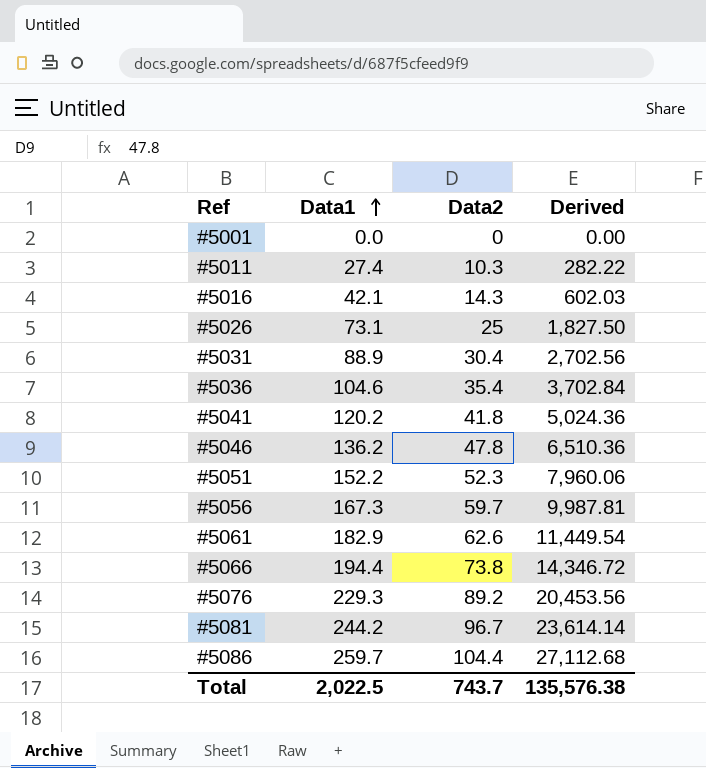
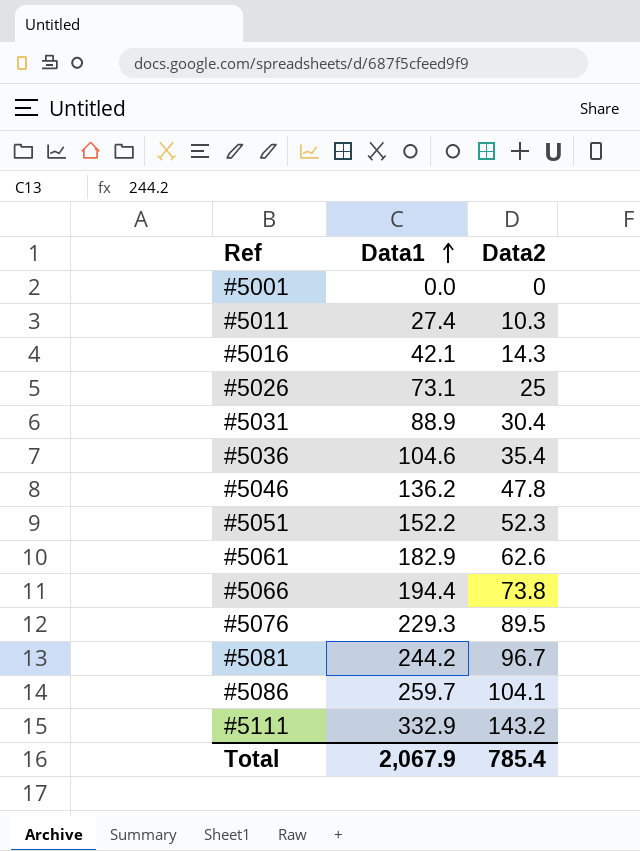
column Derived | formula: [Data1] * [Data2] -> none
row #5041: 120.2 | 41.8 | 5,024.36 -> none
row #5056: 167.3 | 59.7 | 9,987.81 -> none
#5076 | Data2: 89.2 -> 89.5
#5086 | Data2: 104.4 -> 104.1
row #5111: none -> 332.9 | 143.2
Total | Data1: 2,022.5 -> 2,067.9
Total | Data2: 743.7 -> 785.4

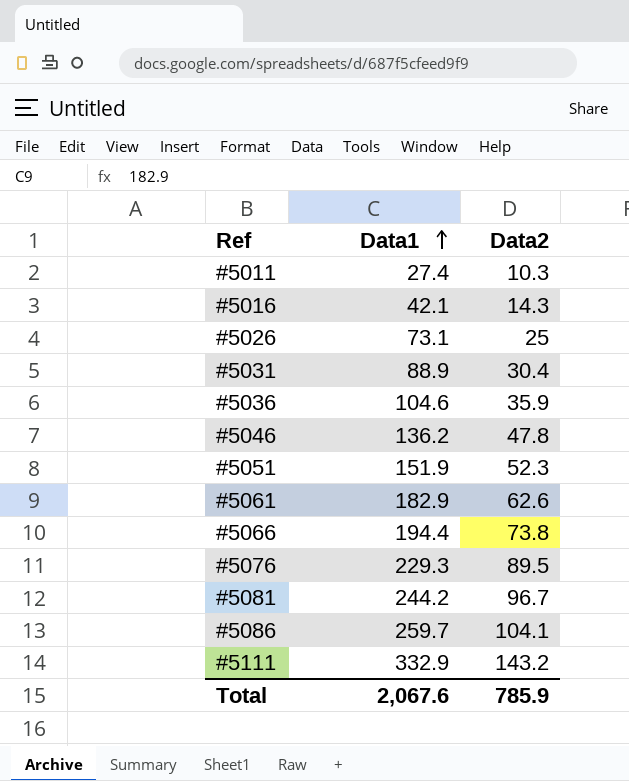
row #5001: 0.0 | 0 -> none
#5036 | Data2: 35.4 -> 35.9
#5051 | Data1: 152.2 -> 151.9
Total | Data1: 2,067.9 -> 2,067.6
Total | Data2: 785.4 -> 785.9

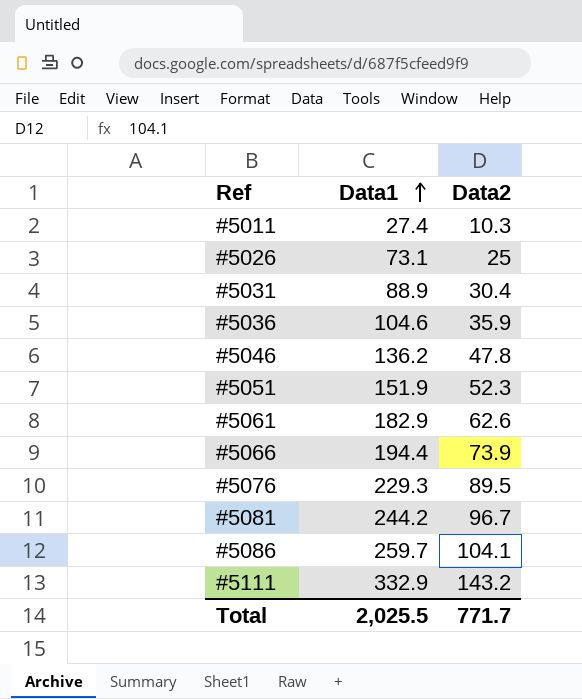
row #5016: 42.1 | 14.3 -> none
#5066 | Data2: 73.8 -> 73.9
Total | Data1: 2,067.6 -> 2,025.5
Total | Data2: 785.9 -> 771.7

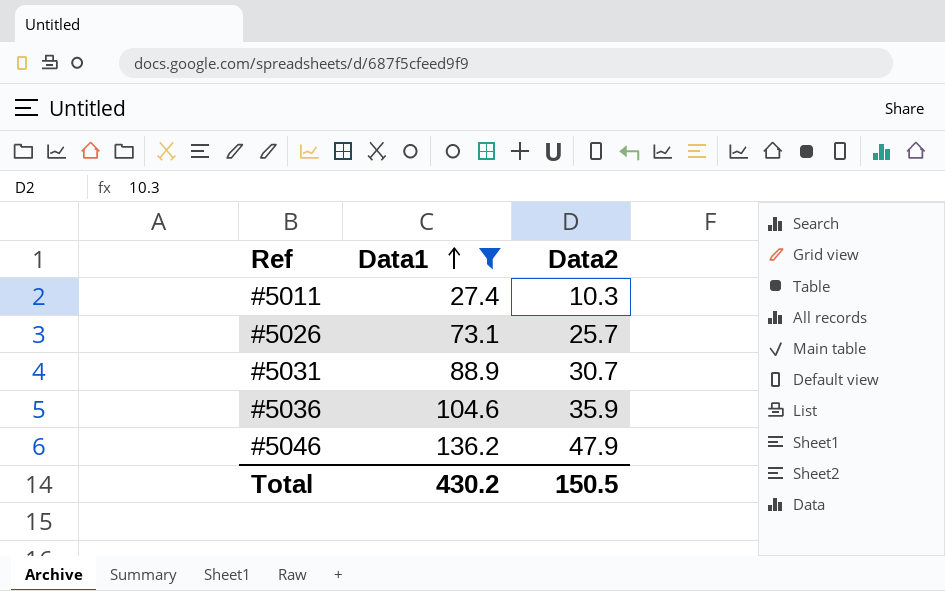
filter: none -> Data1 <= 136.2
#5026 | Data2: 25 -> 25.7
#5031 | Data2: 30.4 -> 30.7
#5046 | Data2: 47.8 -> 47.9
Total | Data1: 2,025.5 -> 430.2
Total | Data2: 771.7 -> 150.5

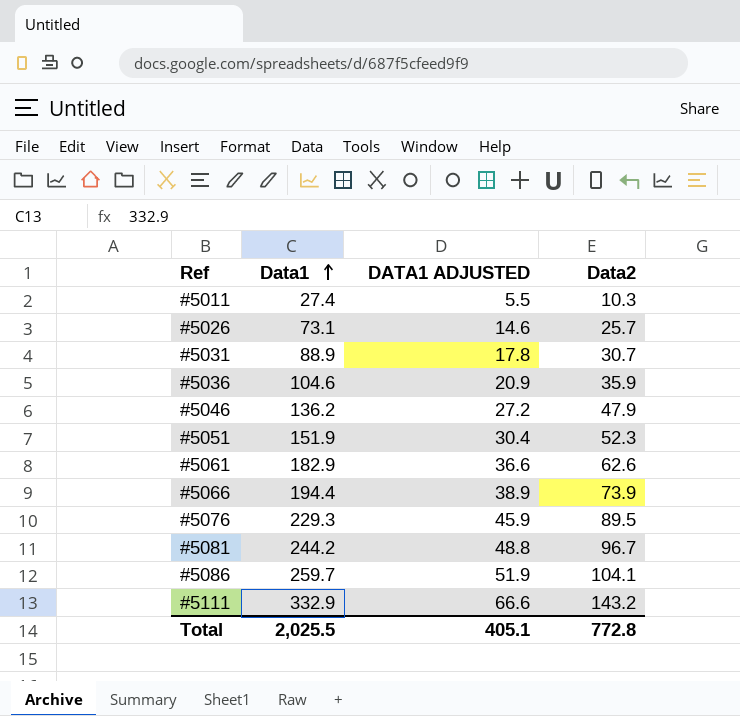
filter: Data1 <= 136.2 -> none
column DATA1 ADJUSTED | formula: none -> [Data1] * 0.2
Total | Data1: 430.2 -> 2,025.5
Total | Data2: 150.5 -> 772.8

